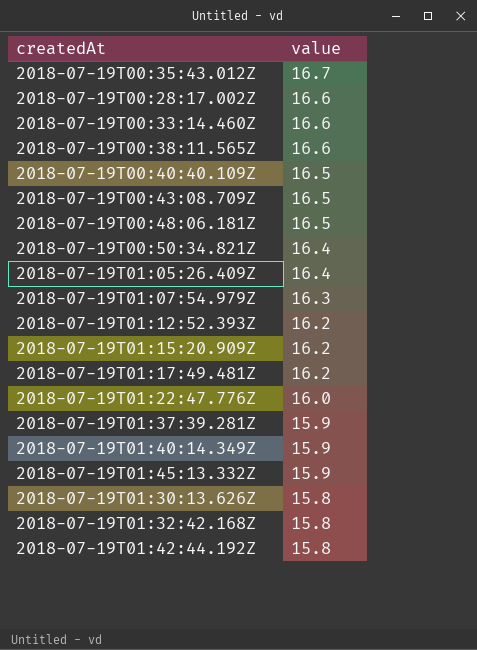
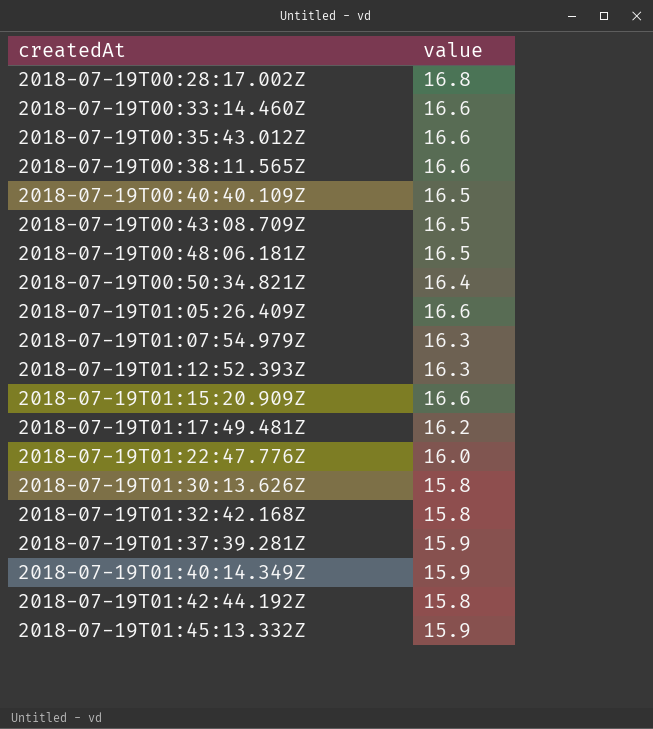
row order: value descending -> createdAt ascending
2018-07-19T00:28:17.002Z | value: 16.6 -> 16.8
2018-07-19T00:35:43.012Z | value: 16.7 -> 16.6
2018-07-19T01:05:26.409Z | value: 16.4 -> 16.6
2018-07-19T01:12:52.393Z | value: 16.2 -> 16.3
2018-07-19T01:15:20.909Z | value: 16.2 -> 16.6

